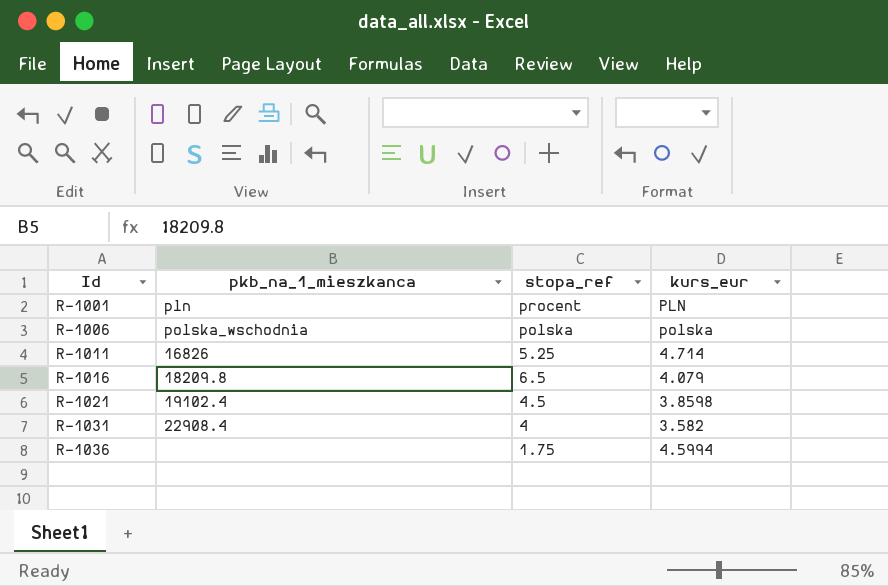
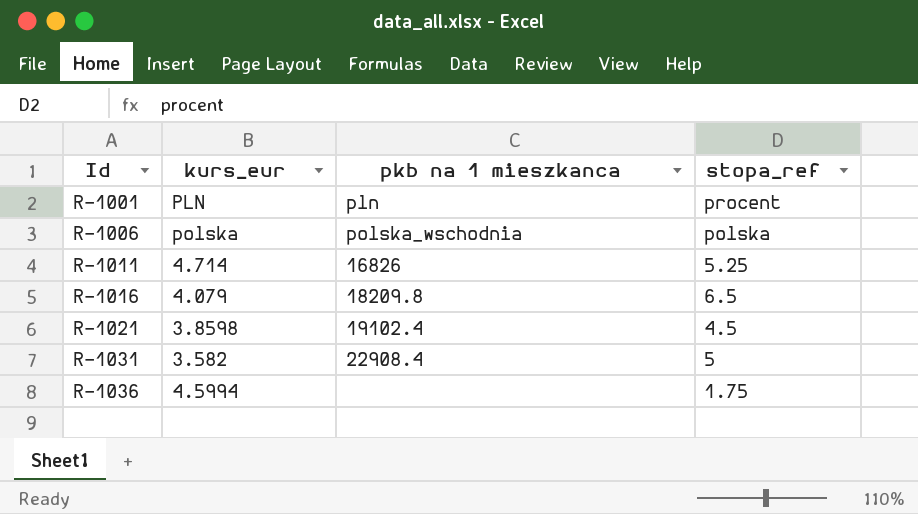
column kurs_eur | position: 4 -> 2
column name: pkb_na_1_mieszkanca -> pkb na 1 mieszkanca
R-1031 | stopa_ref: 4 -> 5

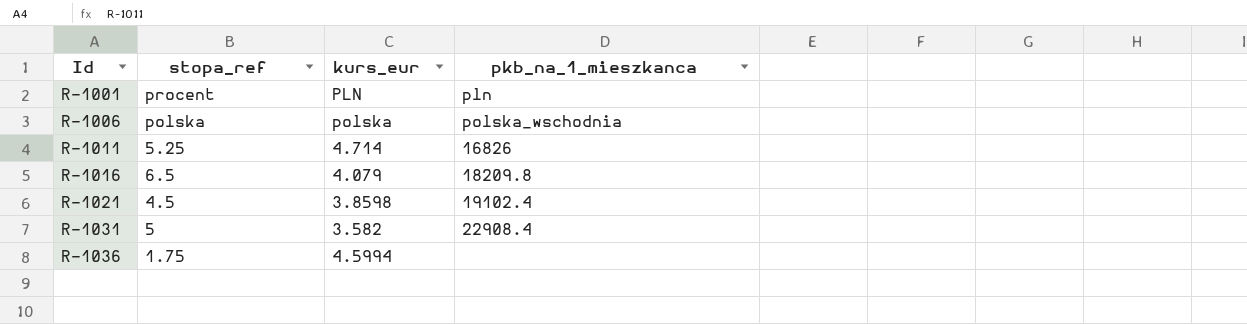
column stopa_ref | position: 4 -> 2
column name: pkb na 1 mieszkanca -> pkb_na_1_mieszkanca

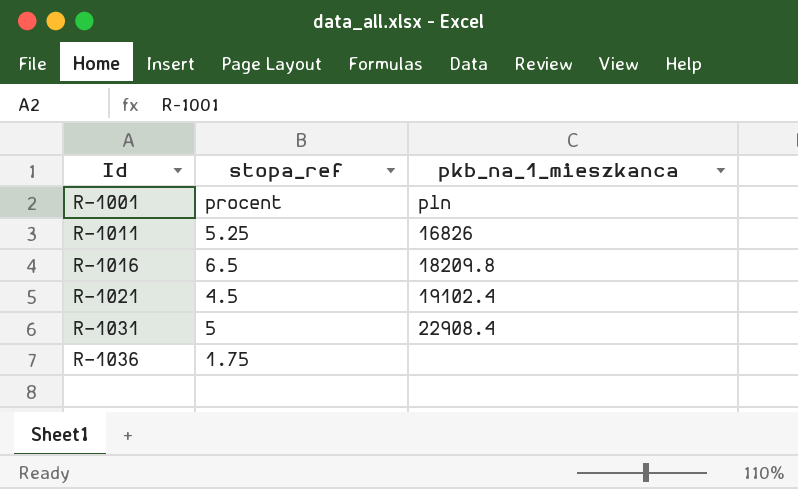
column kurs_eur | position: 3 -> none
row R-1006: polska | polska | polska_wschodnia -> none

